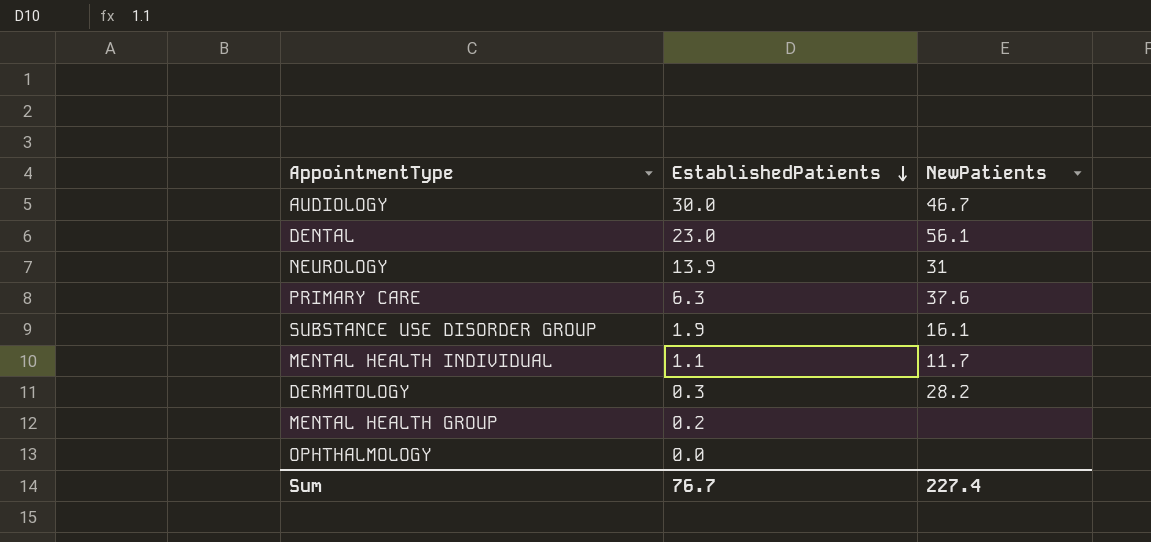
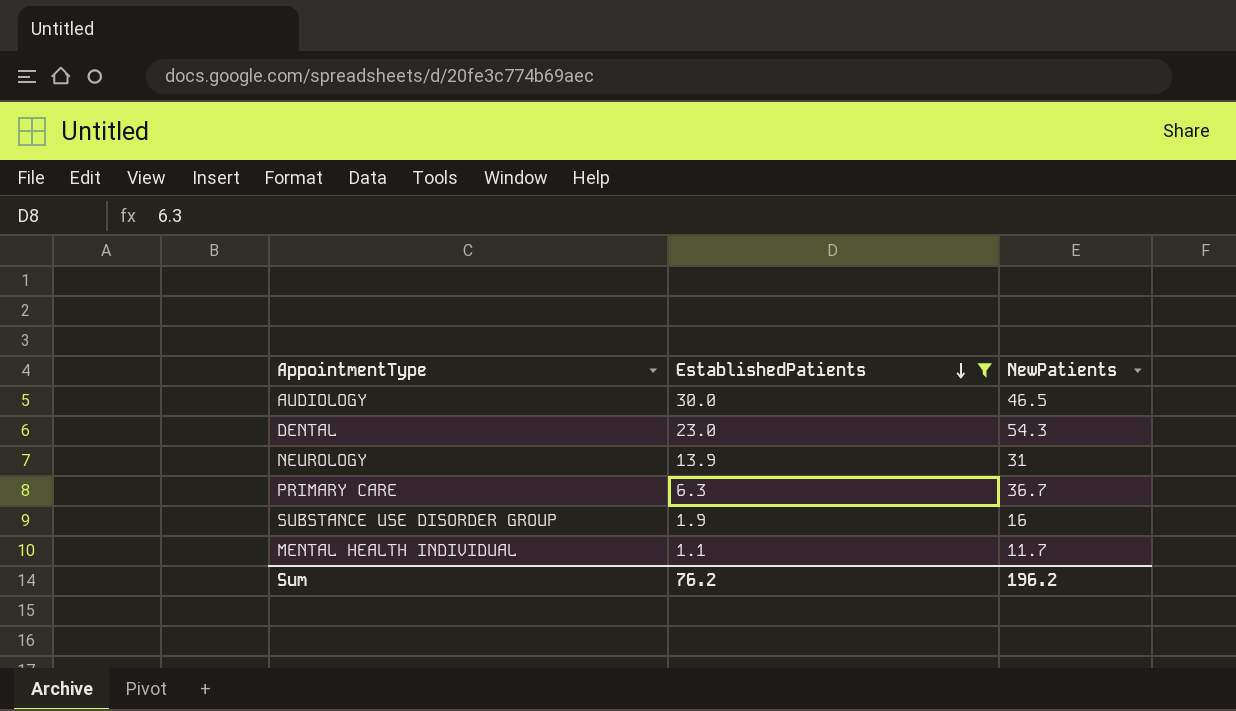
filter: none -> EstablishedPatients >= 1.1
AUDIOLOGY | NewPatients: 46.7 -> 46.5
DENTAL | NewPatients: 56.1 -> 54.3
PRIMARY CARE | NewPatients: 37.6 -> 36.7
SUBSTANCE USE DISORDER GROUP | NewPatients: 16.1 -> 16
Sum | EstablishedPatients: 76.7 -> 76.2
Sum | NewPatients: 227.4 -> 196.2

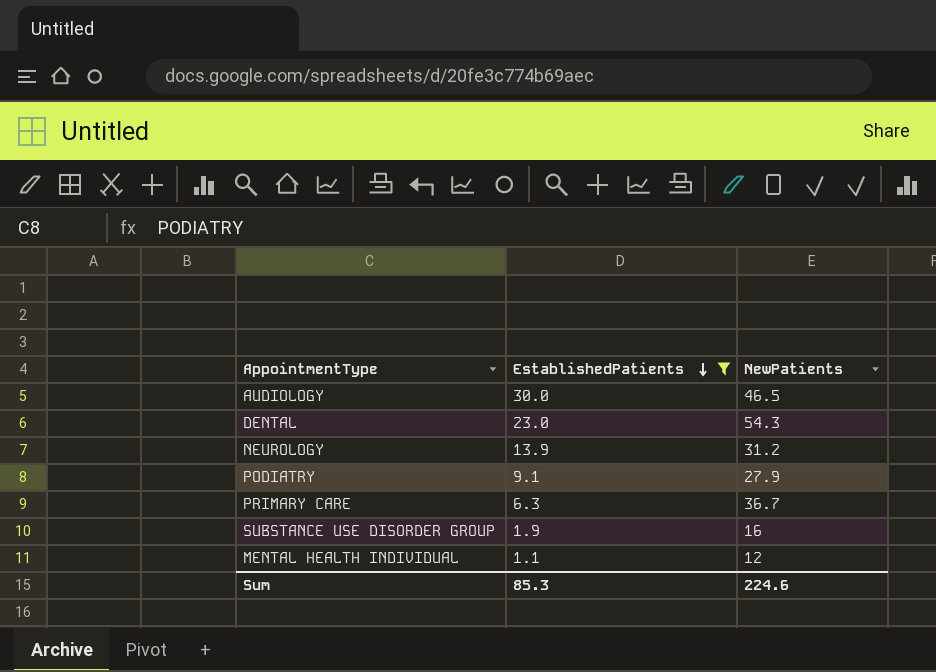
NEUROLOGY | NewPatients: 31 -> 31.2
row PODIATRY: none -> 9.1 | 27.9
MENTAL HEALTH INDIVIDUAL | NewPatients: 11.7 -> 12
Sum | EstablishedPatients: 76.2 -> 85.3
Sum | NewPatients: 196.2 -> 224.6

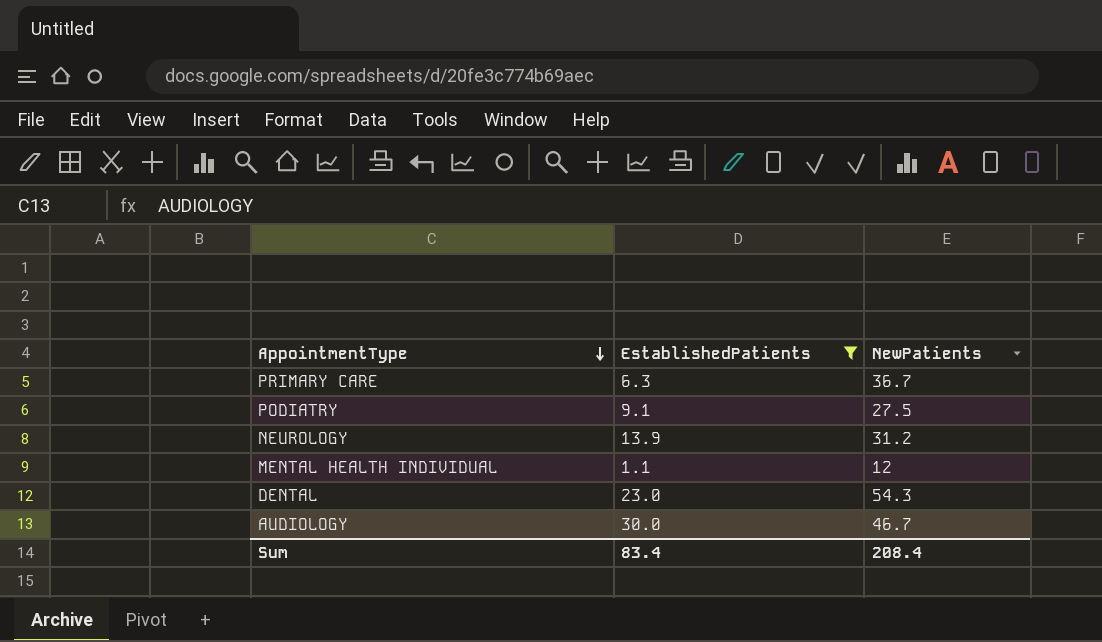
row order: EstablishedPatients descending -> AppointmentType descending
row SUBSTANCE USE DISORDER GROUP: 1.9 | 16 -> none
PODIATRY | NewPatients: 27.9 -> 27.5
AUDIOLOGY | NewPatients: 46.5 -> 46.7
Sum | EstablishedPatients: 85.3 -> 83.4
Sum | NewPatients: 224.6 -> 208.4

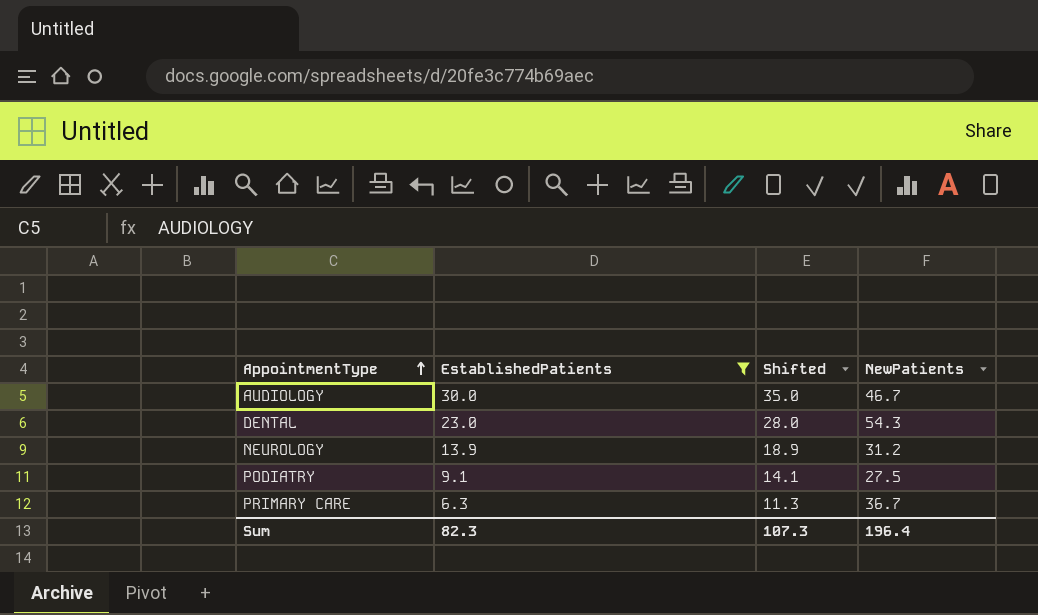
row order: AppointmentType descending -> AppointmentType ascending
column Shifted | formula: none -> [EstablishedPatients] + 5
row MENTAL HEALTH INDIVIDUAL: 1.1 | 12 -> none
Sum | EstablishedPatients: 83.4 -> 82.3
Sum | NewPatients: 208.4 -> 196.4

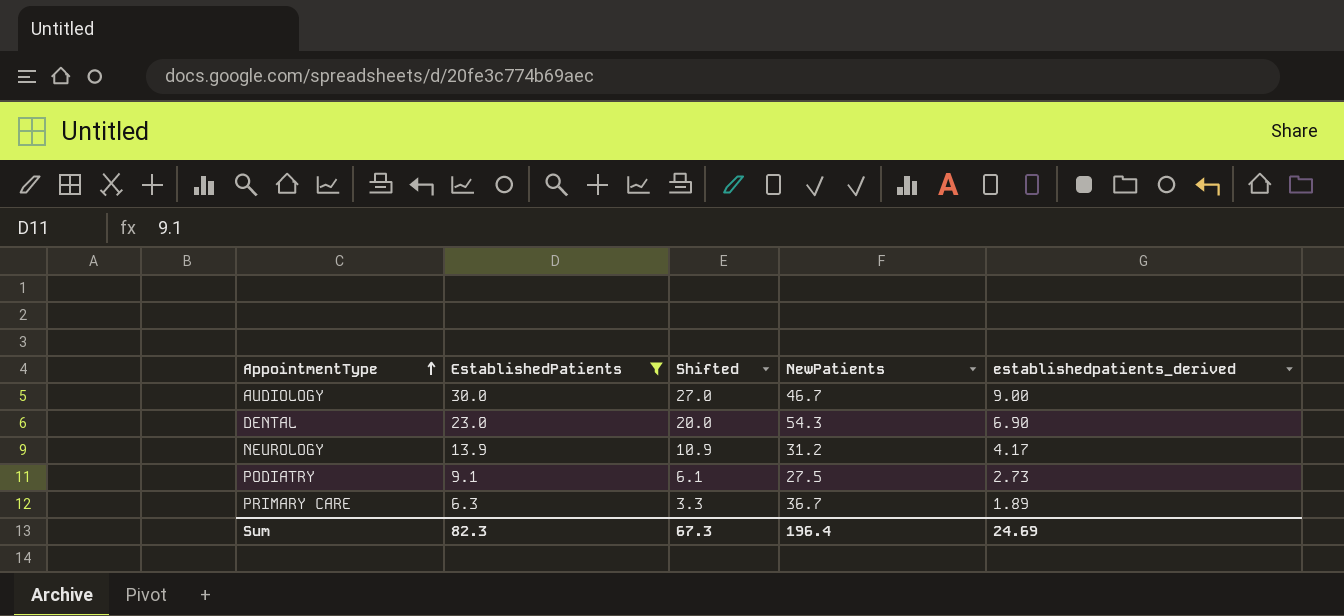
column Shifted | formula: [EstablishedPatients] + 5 -> [EstablishedPatients] - 3
column establishedpatients_derived | formula: none -> [EstablishedPatients] * 0.3
Sum | Shifted: 107.3 -> 67.3

